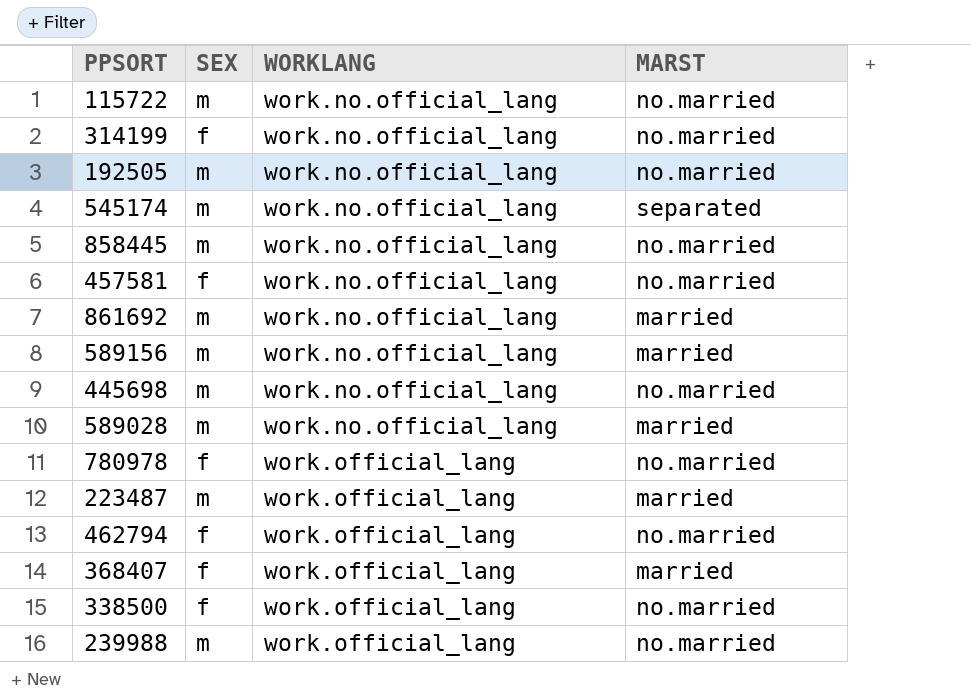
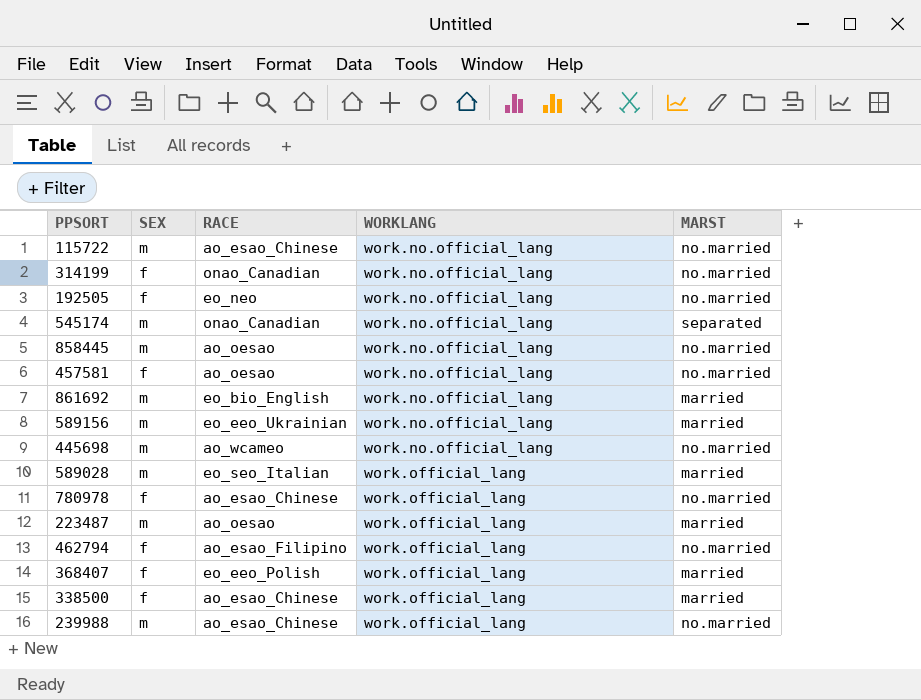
column RACE | position: none -> 3
192505 | SEX: m -> f
589028 | WORKLANG: work.no.official_lang -> work.official_lang
338500 | MARST: no.married -> married

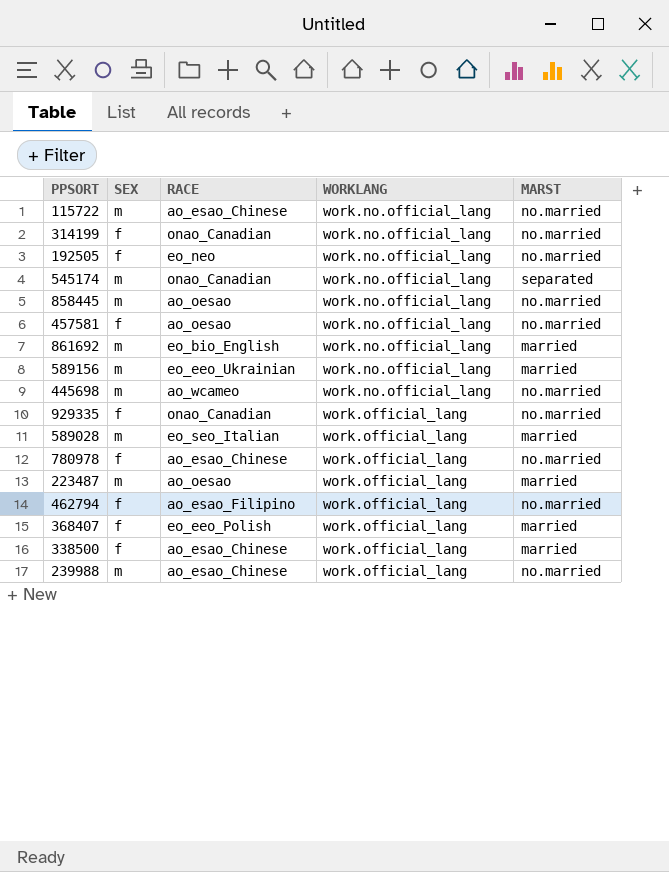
row 929335: none -> f | onao_Canadian | work.official_lang | no.married

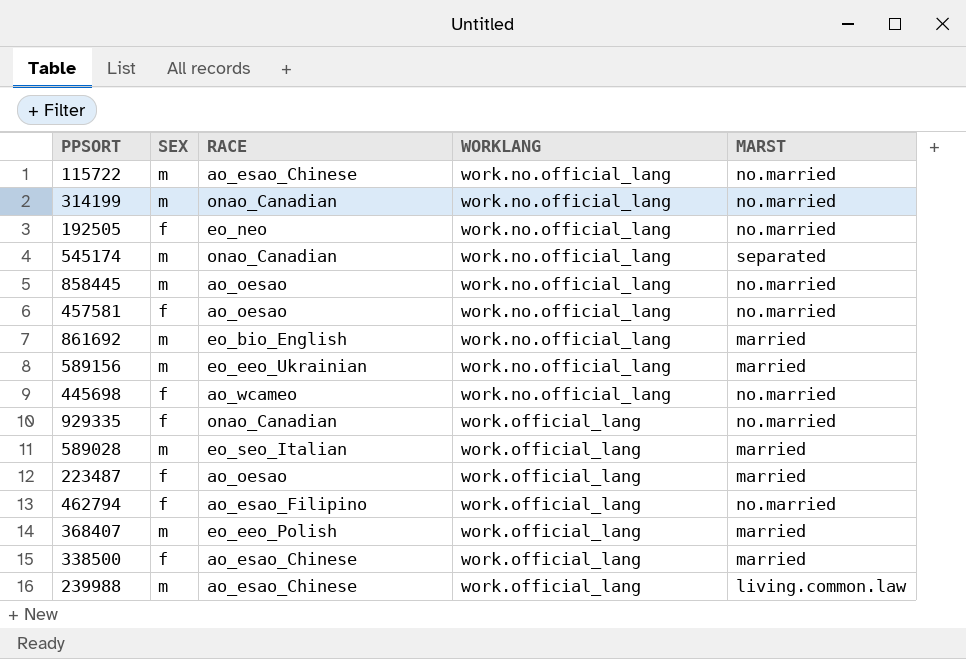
row 780978: f | ao_esao_Chinese | work.official_lang | no.married -> none
314199 | SEX: f -> m
445698 | SEX: m -> f
223487 | SEX: m -> f
368407 | SEX: f -> m
239988 | MARST: no.married -> living.common.law

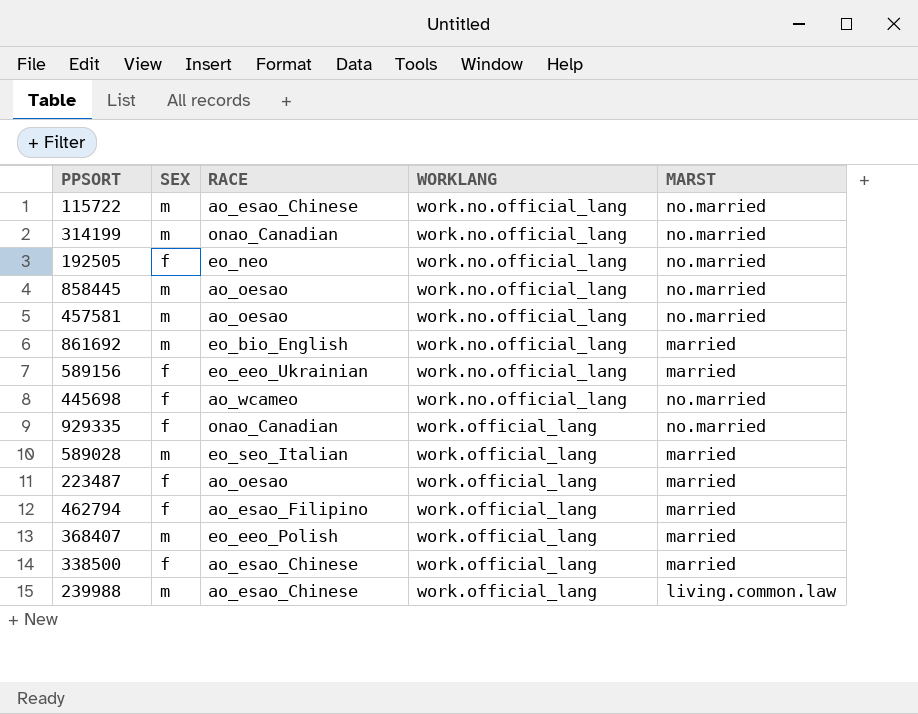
row 545174: m | onao_Canadian | work.no.official_lang | separated -> none
457581 | SEX: f -> m
589156 | SEX: m -> f
462794 | MARST: no.married -> married

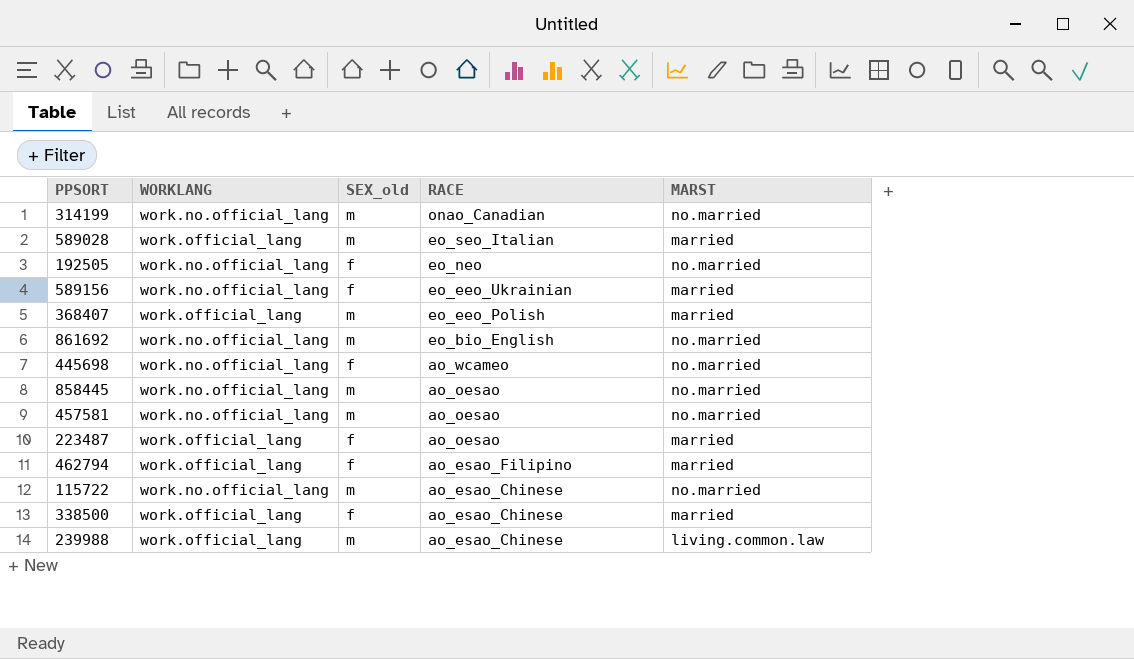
row order: WORKLANG ascending -> RACE descending
column WORKLANG | position: 4 -> 2
column name: SEX -> SEX_old
row 929335: f | onao_Canadian | work.official_lang | no.married -> none
861692 | MARST: married -> no.married

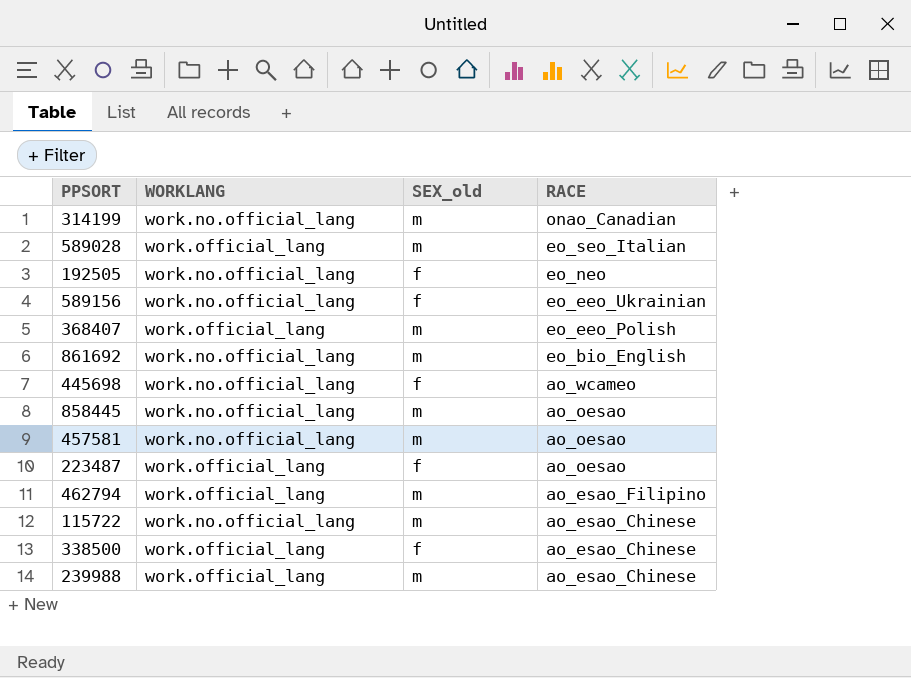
column MARST | position: 5 -> none
462794 | SEX_old: f -> m

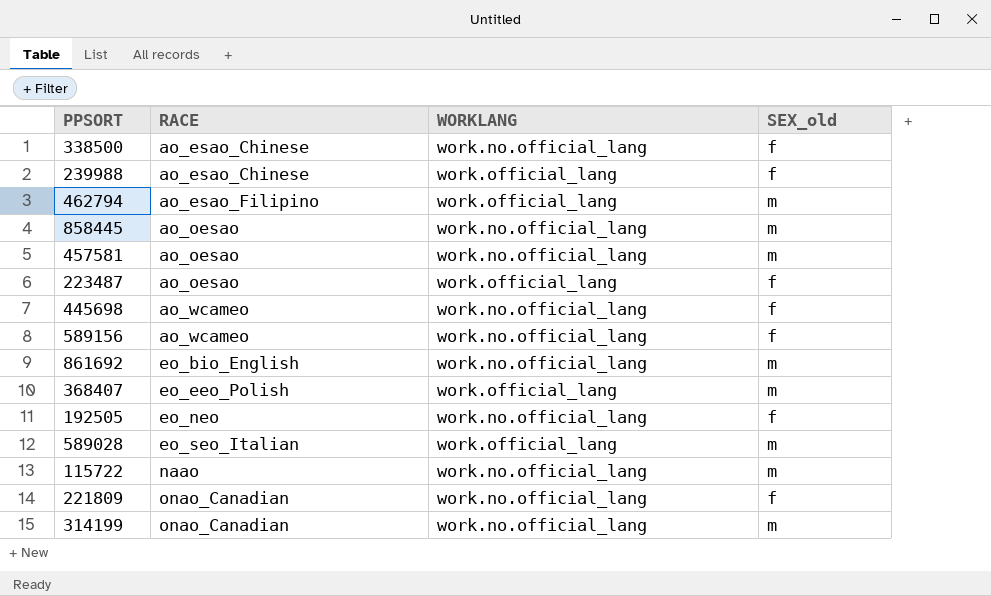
row order: RACE descending -> RACE ascending
column RACE | position: 4 -> 2
338500 | WORKLANG: work.official_lang -> work.no.official_lang
239988 | SEX_old: m -> f
589156 | RACE: eo_eeo_Ukrainian -> ao_wcameo
115722 | RACE: ao_esao_Chinese -> naao
row 221809: none -> onao_Canadian | work.no.official_lang | f

